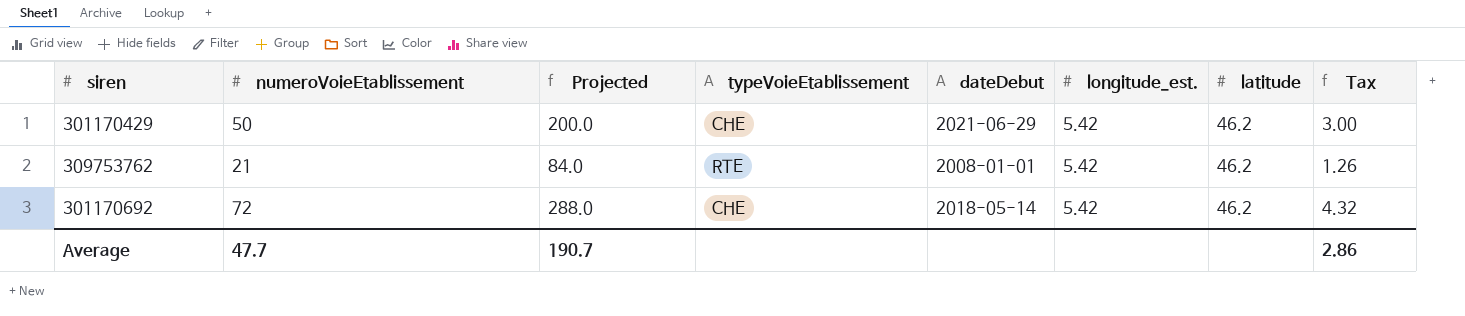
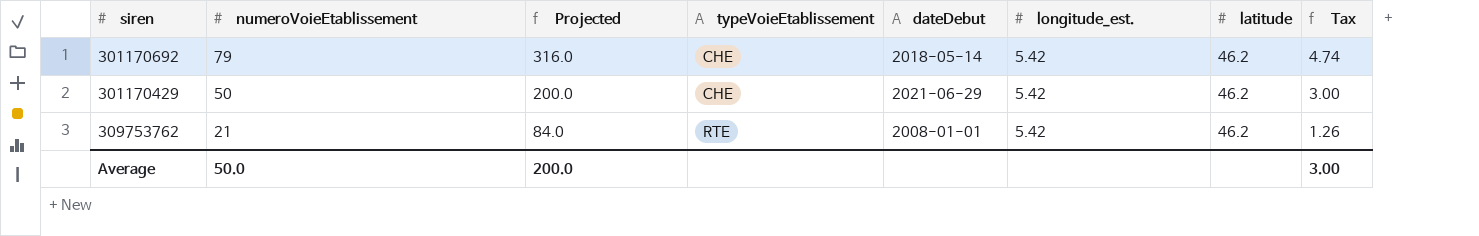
row order: none -> numeroVoieEtablissement descending
301170692 | numeroVoieEtablissement: 72 -> 79
301170692 | Projected: 288.0 -> 316.0
301170692 | Tax: 4.32 -> 4.74
Average | numeroVoieEtablissement: 47.7 -> 50.0
Average | Projected: 190.7 -> 200.0
Average | Tax: 2.86 -> 3.00

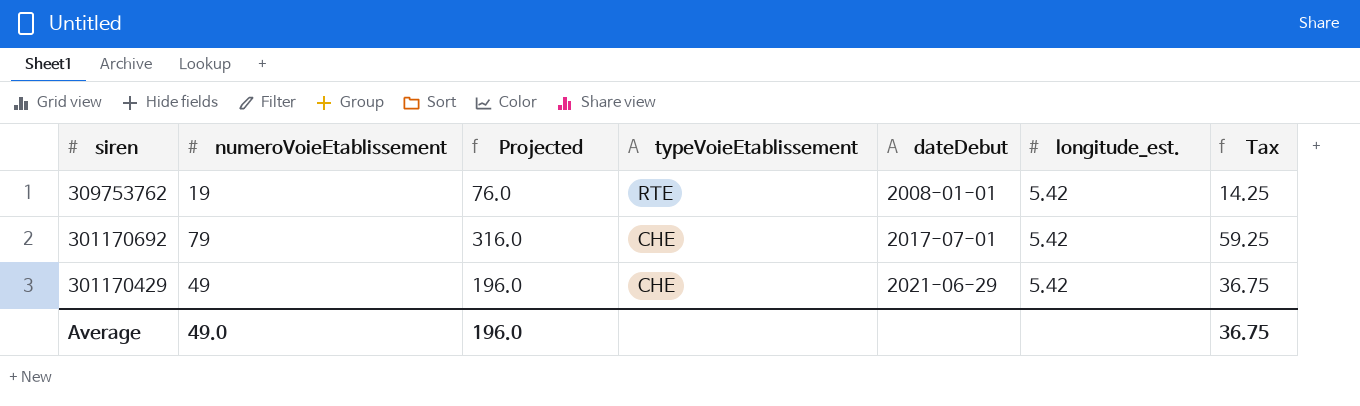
row order: numeroVoieEtablissement descending -> siren descending
column latitude | position: 7 -> none
column Tax | formula: [numeroVoieEtablissement] * 0.06 -> [numeroVoieEtablissement] * 0.75
309753762 | numeroVoieEtablissement: 21 -> 19
309753762 | Projected: 84.0 -> 76.0
301170692 | dateDebut: 2018-05-14 -> 2017-07-01
301170429 | numeroVoieEtablissement: 50 -> 49
301170429 | Projected: 200.0 -> 196.0
Average | numeroVoieEtablissement: 50.0 -> 49.0
Average | Projected: 200.0 -> 196.0
Average | Tax: 3.00 -> 36.75

